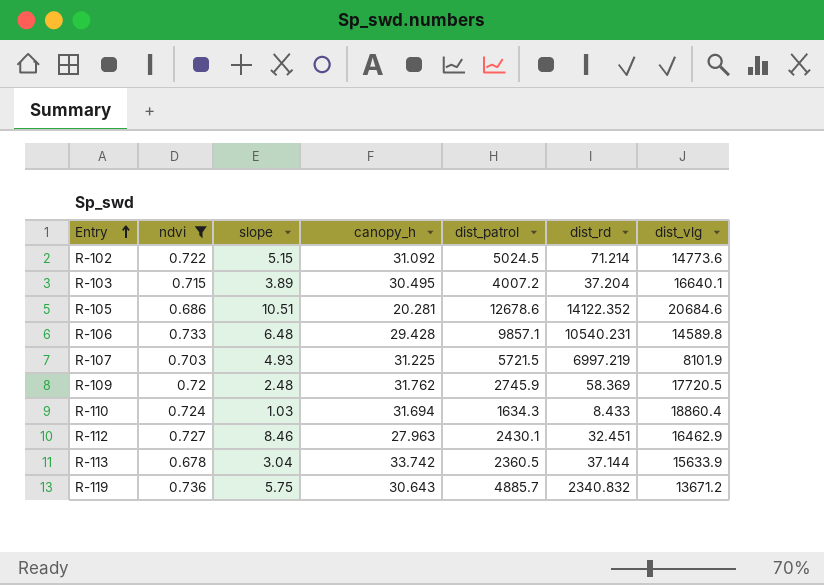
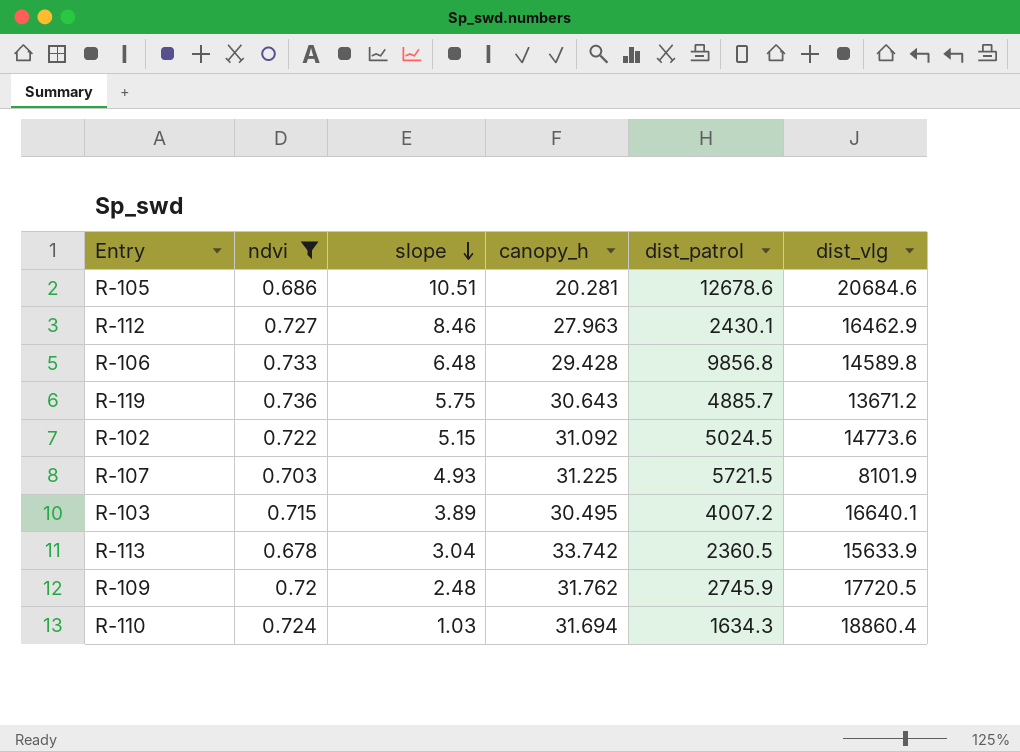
row order: Entry ascending -> slope descending
column dist_rd | position: 6 -> none
R-106 | dist_patrol: 9857.1 -> 9856.8

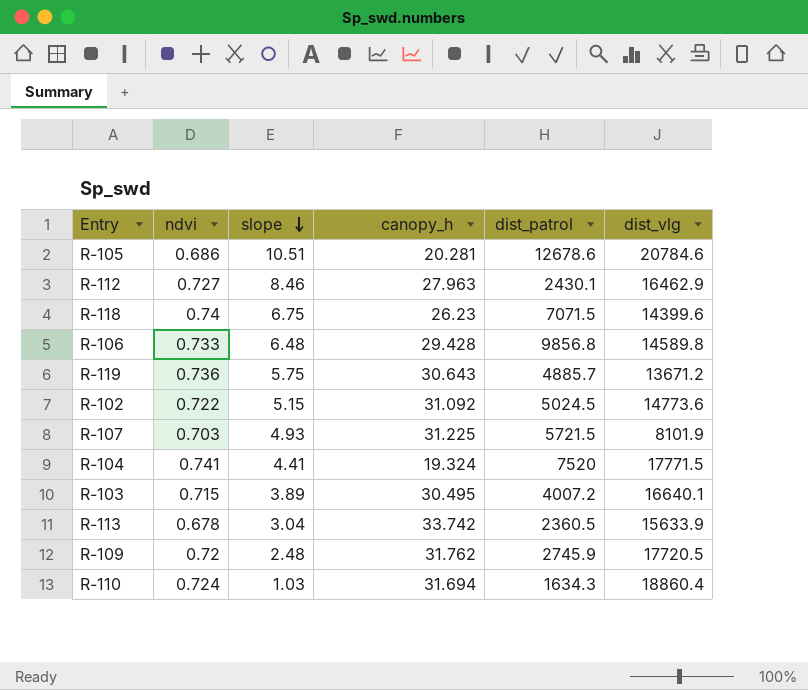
filter: ndvi <= 0.736 -> none
R-105 | dist_vlg: 20684.6 -> 20784.6

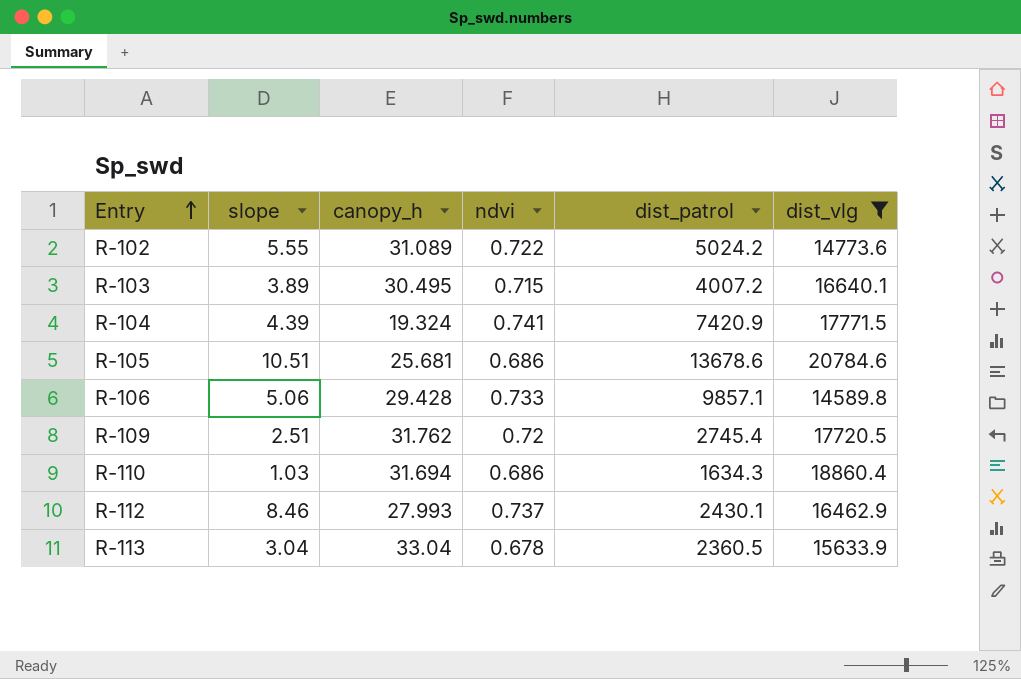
filter: none -> dist_vlg >= 14589.8
row order: slope descending -> Entry ascending
column ndvi | position: 2 -> 4
R-102 | slope: 5.15 -> 5.55
R-102 | canopy_h: 31.092 -> 31.089
R-102 | dist_patrol: 5024.5 -> 5024.2
R-104 | slope: 4.41 -> 4.39
R-104 | dist_patrol: 7520 -> 7420.9
R-105 | canopy_h: 20.281 -> 25.681
R-105 | dist_patrol: 12678.6 -> 13678.6
R-106 | slope: 6.48 -> 5.06
R-106 | dist_patrol: 9856.8 -> 9857.1
R-109 | slope: 2.48 -> 2.51
R-109 | dist_patrol: 2745.9 -> 2745.4
R-110 | ndvi: 0.724 -> 0.686
R-112 | canopy_h: 27.963 -> 27.993
R-112 | ndvi: 0.727 -> 0.737
R-113 | canopy_h: 33.742 -> 33.04

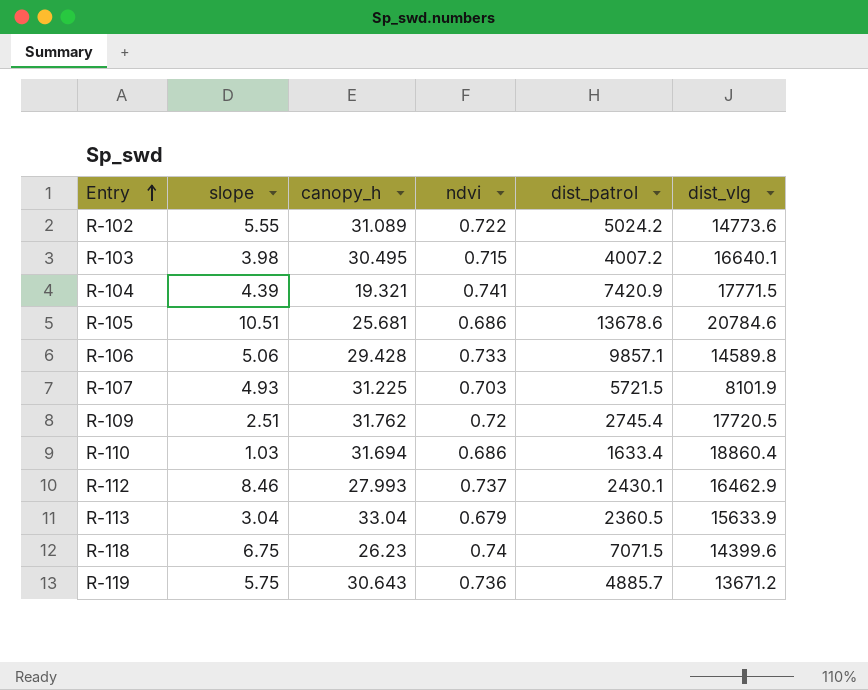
filter: dist_vlg >= 14589.8 -> none
R-103 | slope: 3.89 -> 3.98
R-104 | canopy_h: 19.324 -> 19.321
R-110 | dist_patrol: 1634.3 -> 1633.4
R-113 | ndvi: 0.678 -> 0.679

